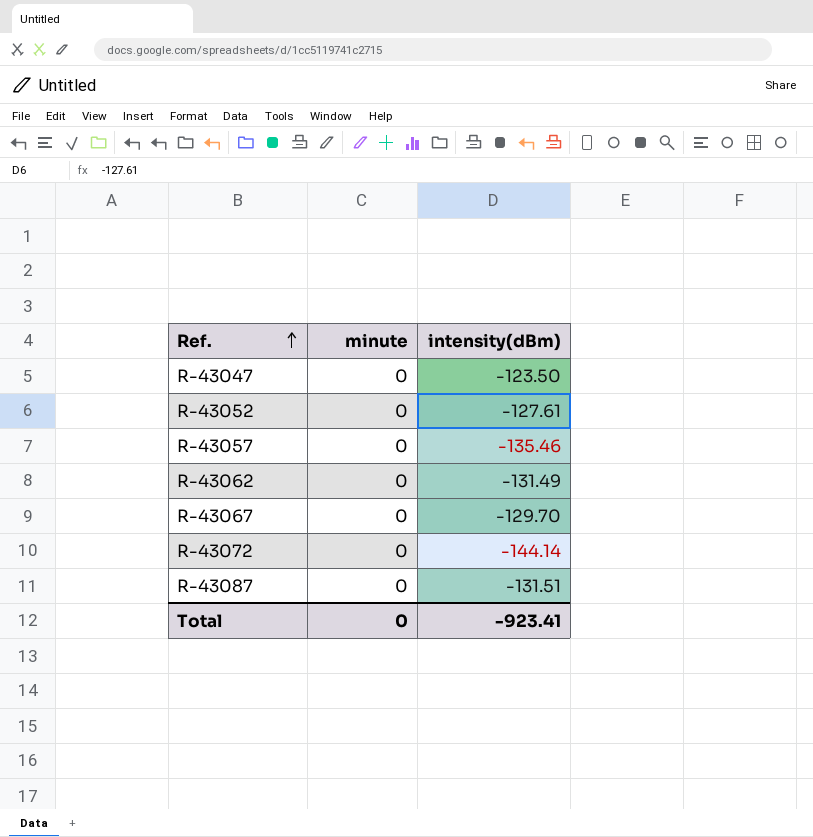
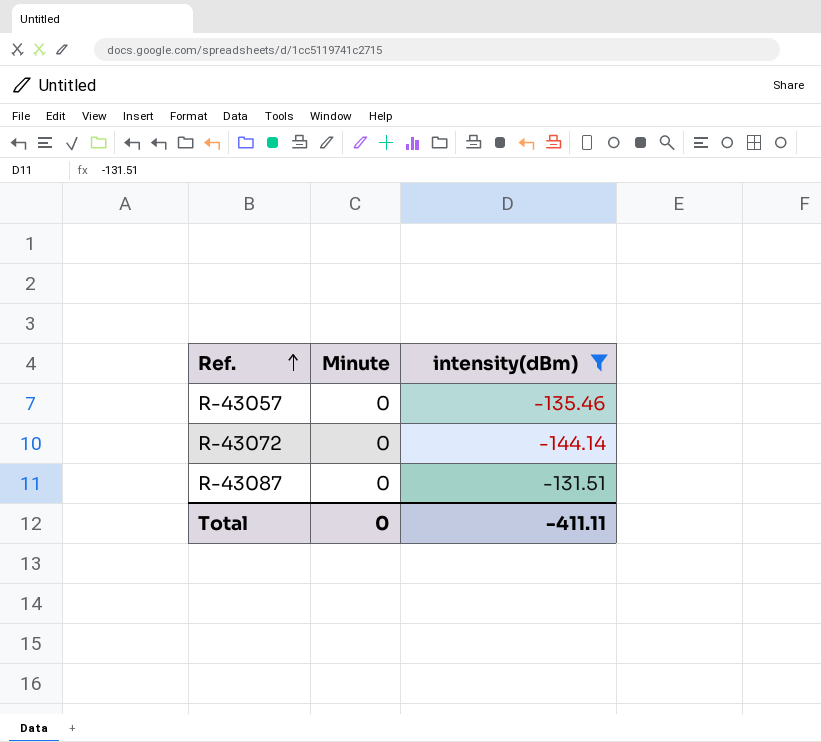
filter: none -> intensity(dBm) <= -131.51
column name: minute -> Minute
Total | intensity(dBm): -923.41 -> -411.11

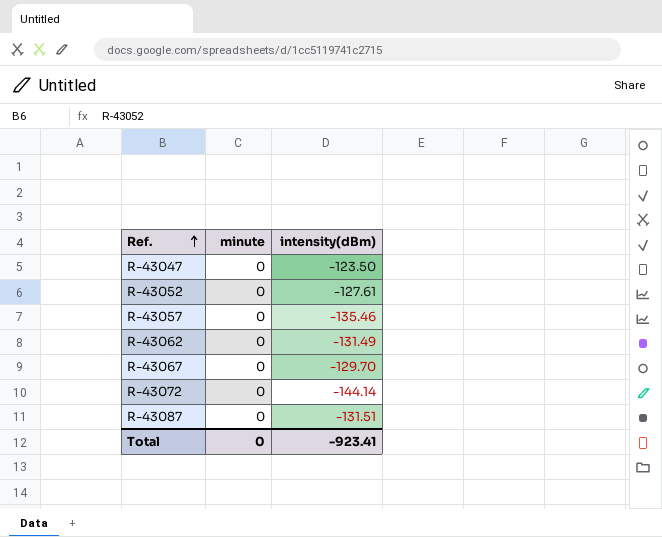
filter: intensity(dBm) <= -131.51 -> none
column name: Minute -> minute
Total | intensity(dBm): -411.11 -> -923.41

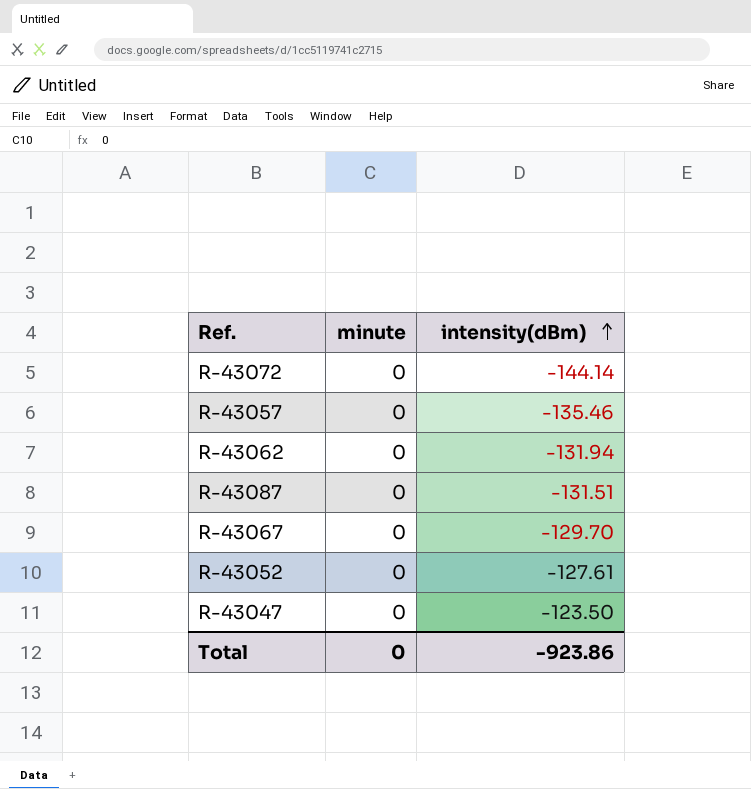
row order: Ref. ascending -> intensity(dBm) ascending
R-43062 | intensity(dBm): -131.49 -> -131.94
Total | intensity(dBm): -923.41 -> -923.86

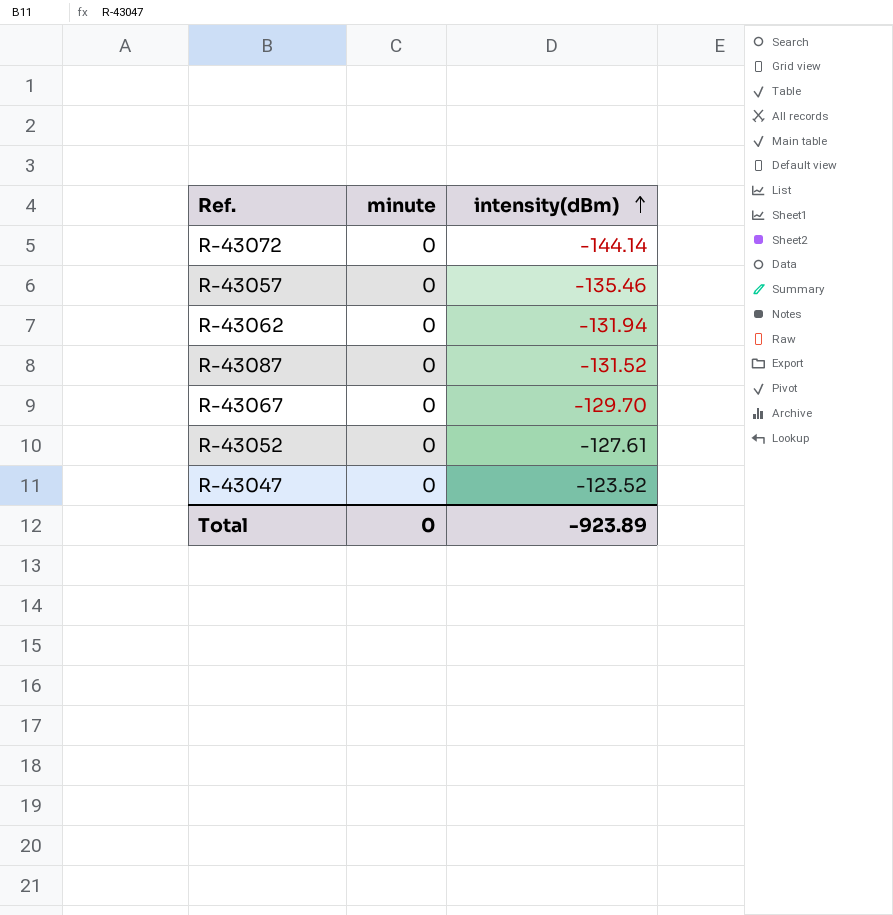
R-43087 | intensity(dBm): -131.51 -> -131.52
R-43047 | intensity(dBm): -123.50 -> -123.52
Total | intensity(dBm): -923.86 -> -923.89

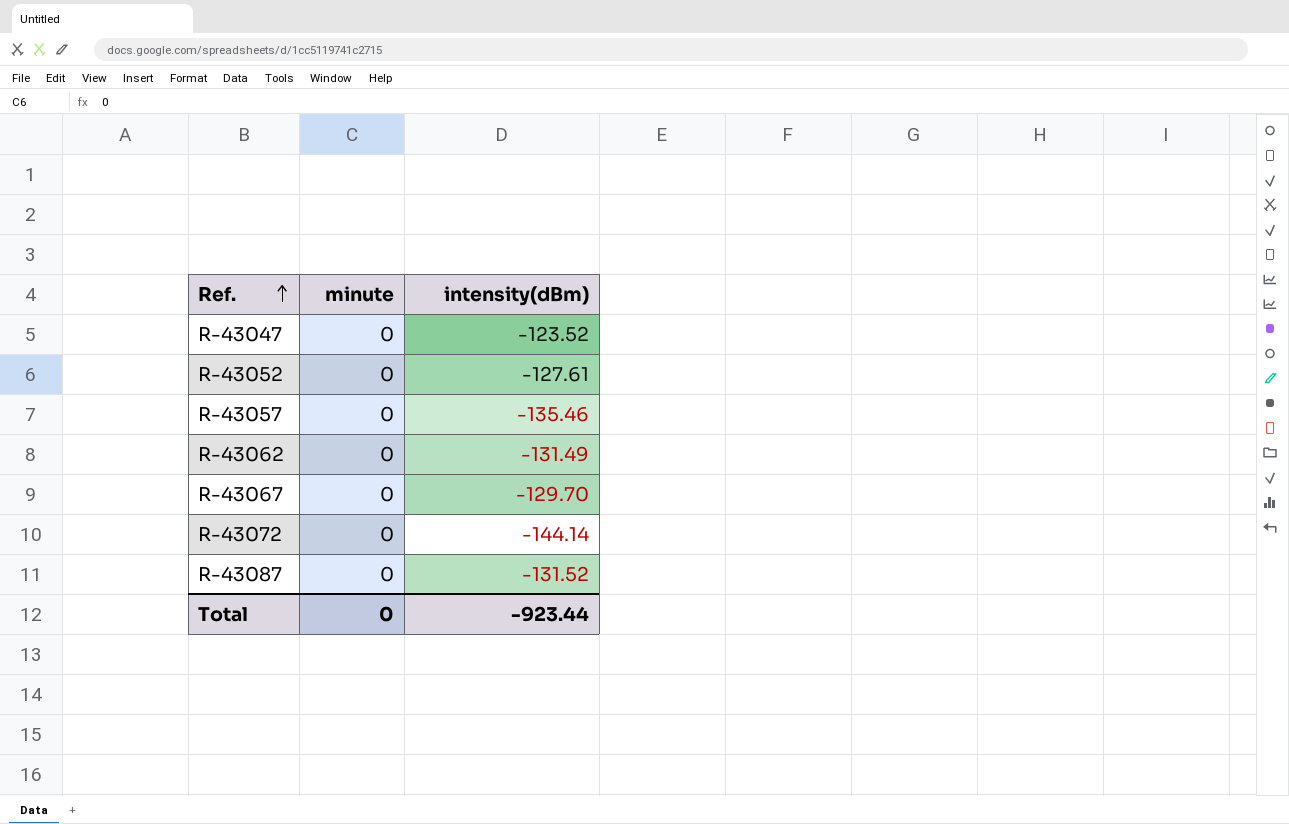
row order: intensity(dBm) ascending -> Ref. ascending
R-43062 | intensity(dBm): -131.94 -> -131.49
Total | intensity(dBm): -923.89 -> -923.44

